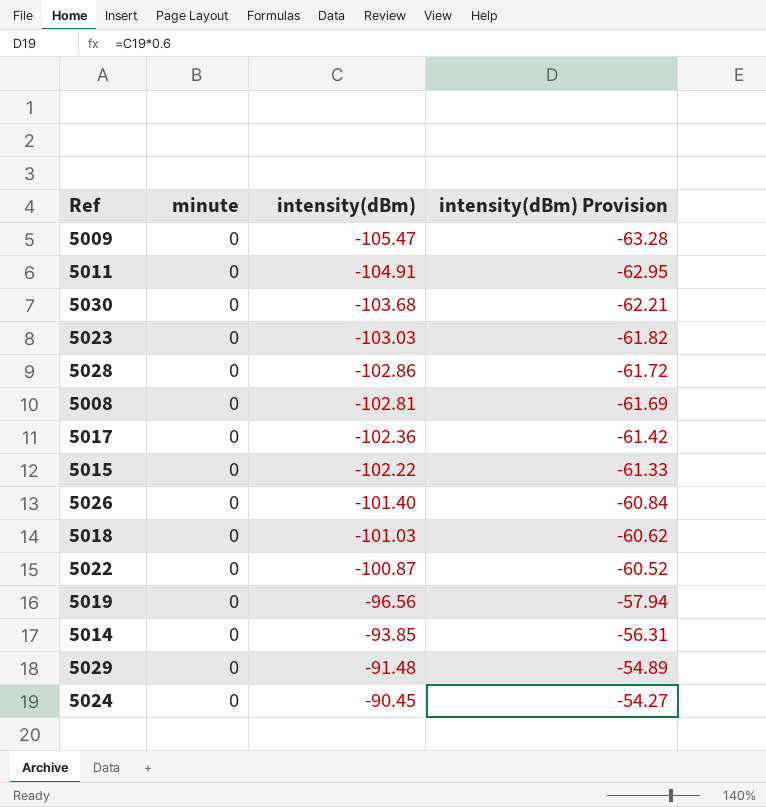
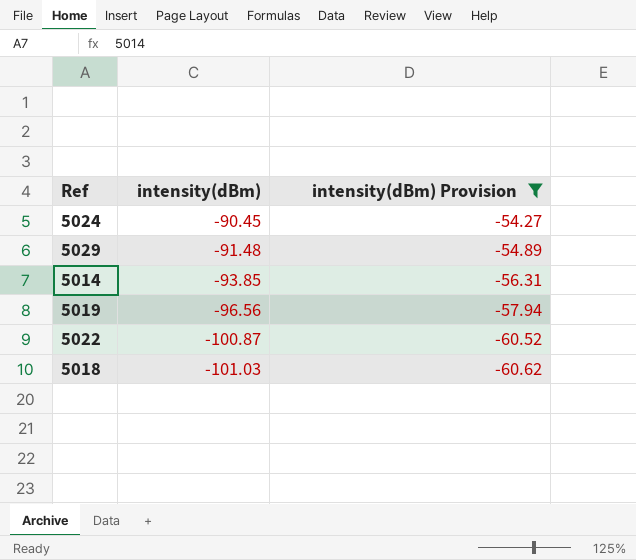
filter: none -> intensity(dBm) Provision >= -60.62
row order: intensity(dBm) ascending -> intensity(dBm) descending
column minute | position: 2 -> none

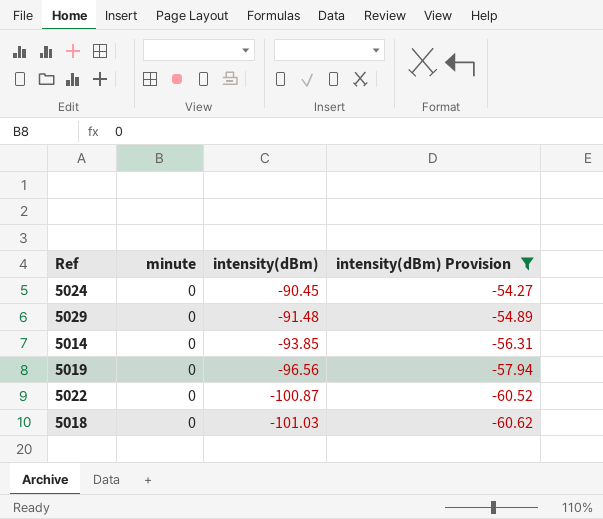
column minute | position: none -> 2

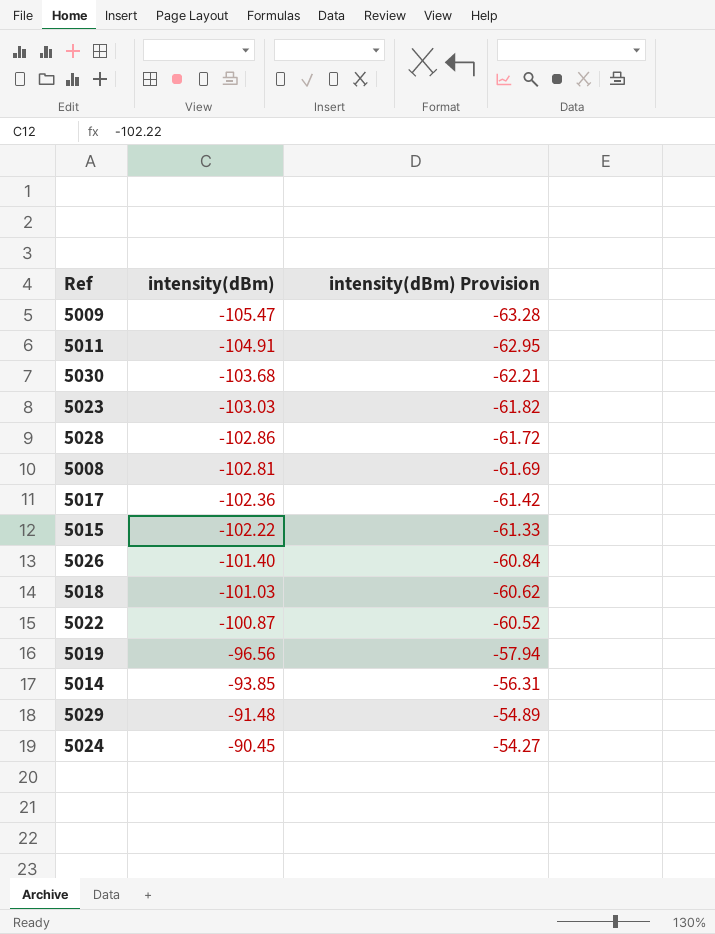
filter: intensity(dBm) Provision >= -60.62 -> none
row order: intensity(dBm) descending -> intensity(dBm) ascending
column minute | position: 2 -> none

